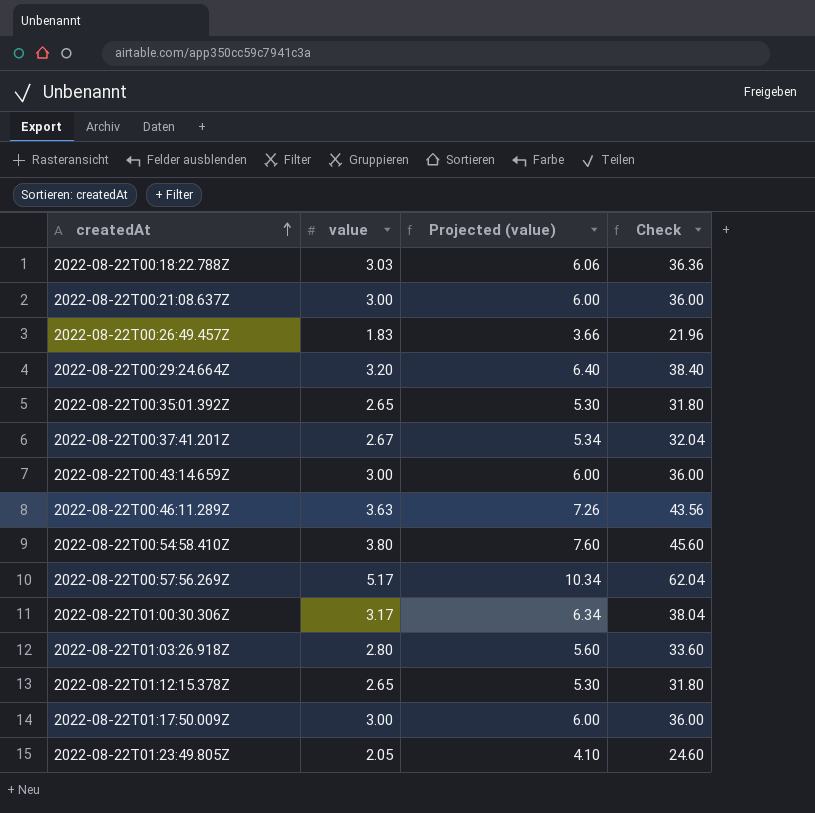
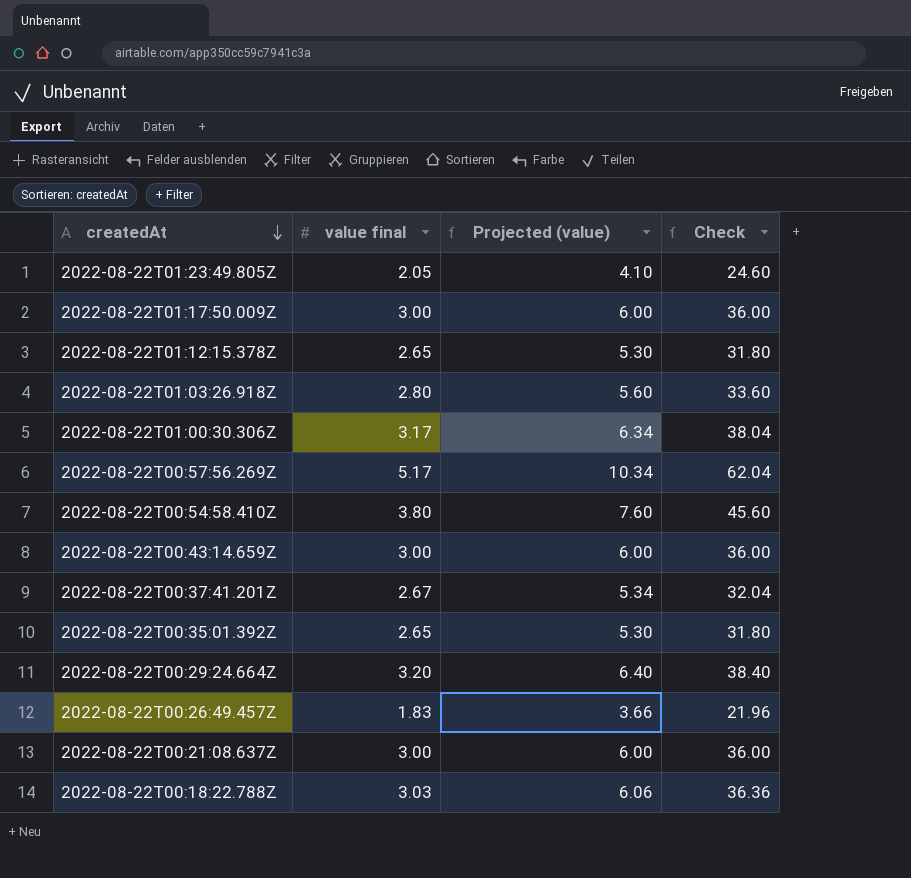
row order: createdAt ascending -> createdAt descending
column name: value -> value final
row 2022-08-22T00:46:11.289Z: 3.63 | 7.26 | 43.56 -> none

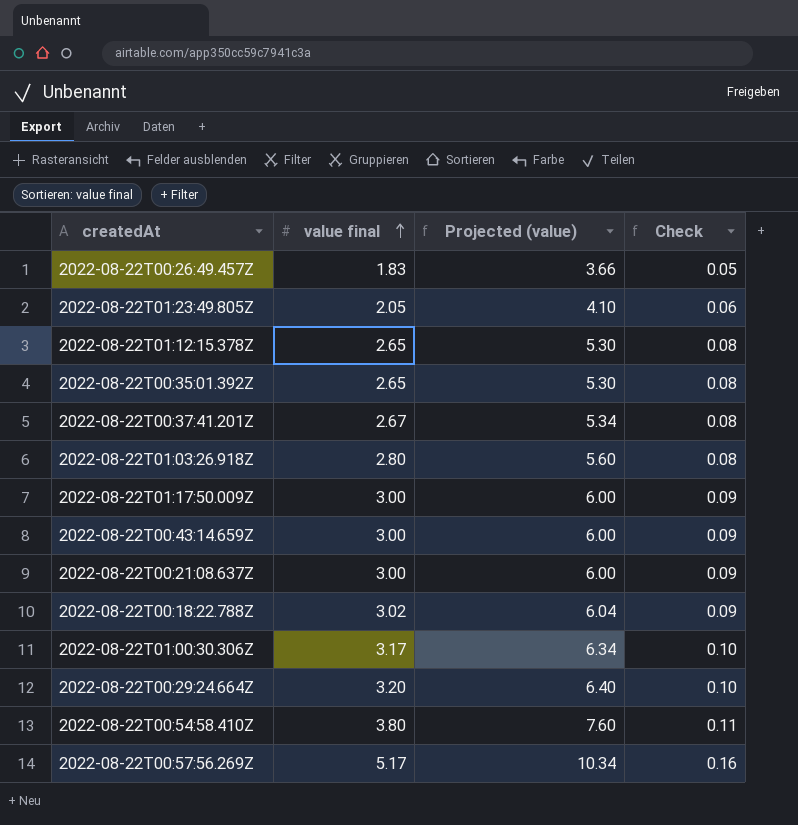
row order: createdAt descending -> value final ascending
column Check | formula: [value final] * 12 -> [value final] * 0.03
2022-08-22T00:18:22.788Z | value final: 3.03 -> 3.02
2022-08-22T00:18:22.788Z | Projected (value): 6.06 -> 6.04

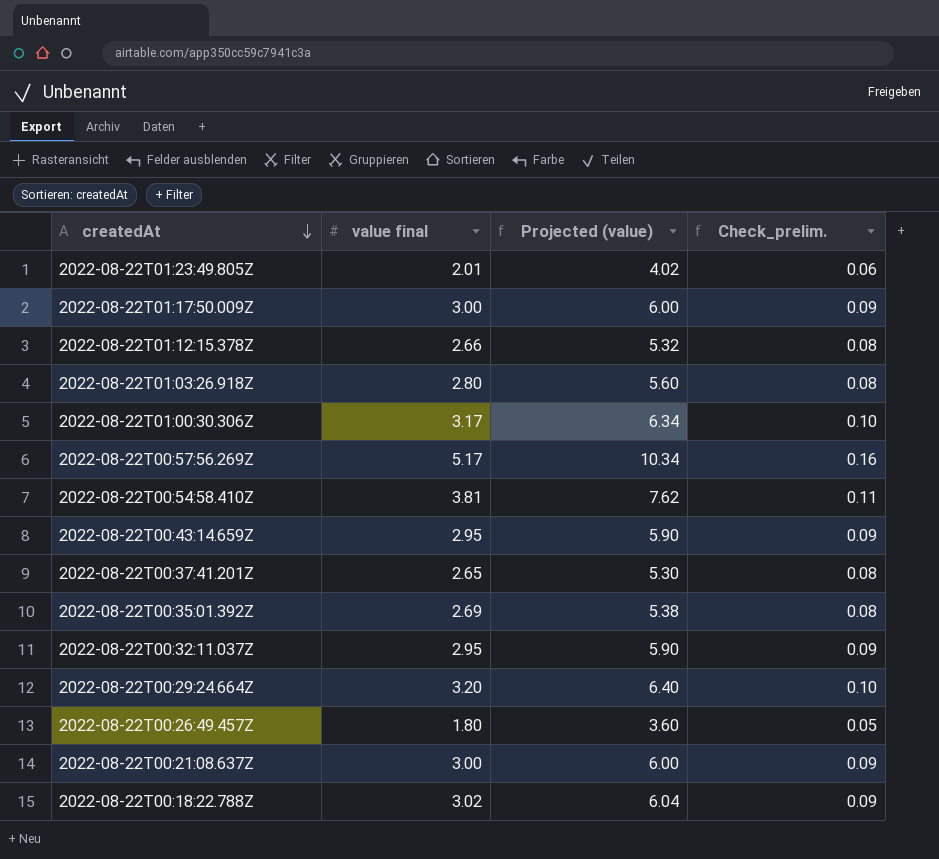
row order: value final ascending -> createdAt descending
column name: Check -> Check_prelim.
2022-08-22T01:23:49.805Z | value final: 2.05 -> 2.01
2022-08-22T01:23:49.805Z | Projected (value): 4.10 -> 4.02
2022-08-22T01:12:15.378Z | value final: 2.65 -> 2.66
2022-08-22T01:12:15.378Z | Projected (value): 5.30 -> 5.32
2022-08-22T00:54:58.410Z | value final: 3.80 -> 3.81
2022-08-22T00:54:58.410Z | Projected (value): 7.60 -> 7.62
2022-08-22T00:43:14.659Z | value final: 3.00 -> 2.95
2022-08-22T00:43:14.659Z | Projected (value): 6.00 -> 5.90
2022-08-22T00:37:41.201Z | value final: 2.67 -> 2.65
2022-08-22T00:37:41.201Z | Projected (value): 5.34 -> 5.30
2022-08-22T00:35:01.392Z | value final: 2.65 -> 2.69
2022-08-22T00:35:01.392Z | Projected (value): 5.30 -> 5.38
row 2022-08-22T00:32:11.037Z: none -> 2.95 | 5.90 | 0.09
2022-08-22T00:26:49.457Z | value final: 1.83 -> 1.80
2022-08-22T00:26:49.457Z | Projected (value): 3.66 -> 3.60

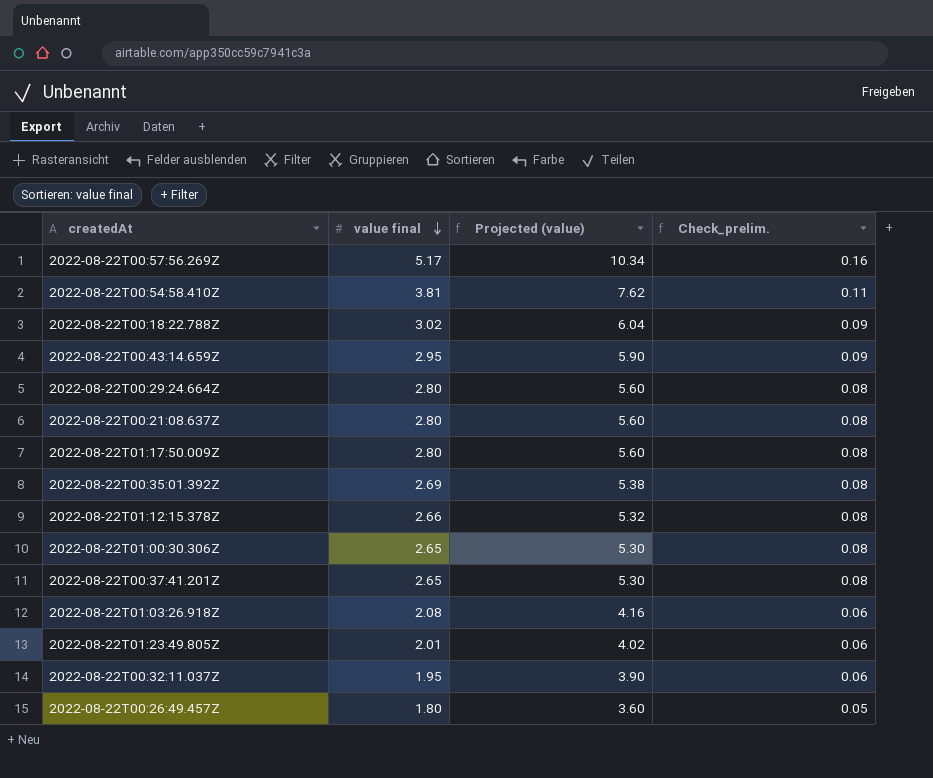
row order: createdAt descending -> value final descending
2022-08-22T00:29:24.664Z | value final: 3.20 -> 2.80
2022-08-22T00:29:24.664Z | Projected (value): 6.40 -> 5.60
2022-08-22T00:29:24.664Z | Check_prelim.: 0.10 -> 0.08
2022-08-22T00:21:08.637Z | value final: 3.00 -> 2.80
2022-08-22T00:21:08.637Z | Projected (value): 6.00 -> 5.60
2022-08-22T00:21:08.637Z | Check_prelim.: 0.09 -> 0.08
2022-08-22T01:17:50.009Z | value final: 3.00 -> 2.80
2022-08-22T01:17:50.009Z | Projected (value): 6.00 -> 5.60
2022-08-22T01:17:50.009Z | Check_prelim.: 0.09 -> 0.08
2022-08-22T01:00:30.306Z | value final: 3.17 -> 2.65
2022-08-22T01:00:30.306Z | Projected (value): 6.34 -> 5.30
2022-08-22T01:00:30.306Z | Check_prelim.: 0.10 -> 0.08
2022-08-22T01:03:26.918Z | value final: 2.80 -> 2.08
2022-08-22T01:03:26.918Z | Projected (value): 5.60 -> 4.16
2022-08-22T01:03:26.918Z | Check_prelim.: 0.08 -> 0.06
2022-08-22T00:32:11.037Z | value final: 2.95 -> 1.95
2022-08-22T00:32:11.037Z | Projected (value): 5.90 -> 3.90
2022-08-22T00:32:11.037Z | Check_prelim.: 0.09 -> 0.06

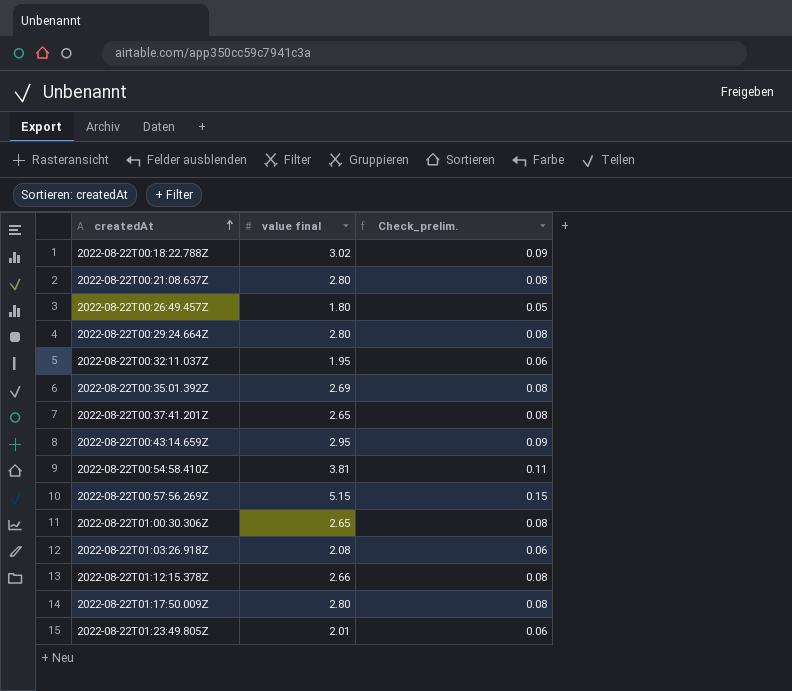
row order: value final descending -> createdAt ascending
column Projected (value) | formula: [value final] * 2 -> none
2022-08-22T00:57:56.269Z | value final: 5.17 -> 5.15
2022-08-22T00:57:56.269Z | Check_prelim.: 0.16 -> 0.15

